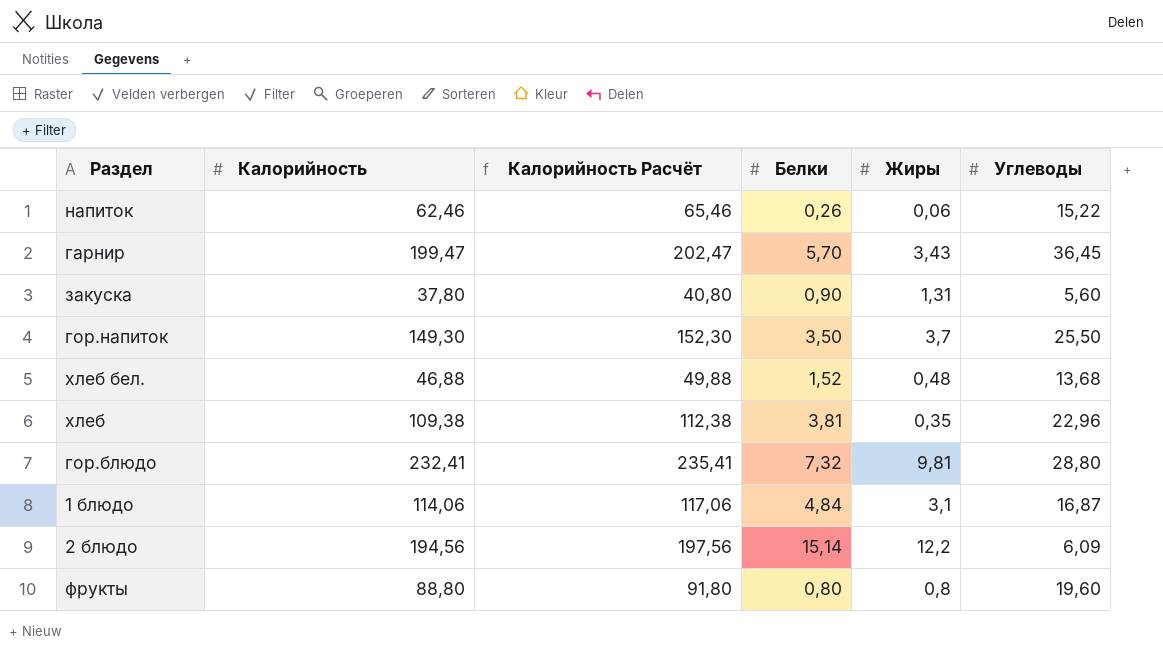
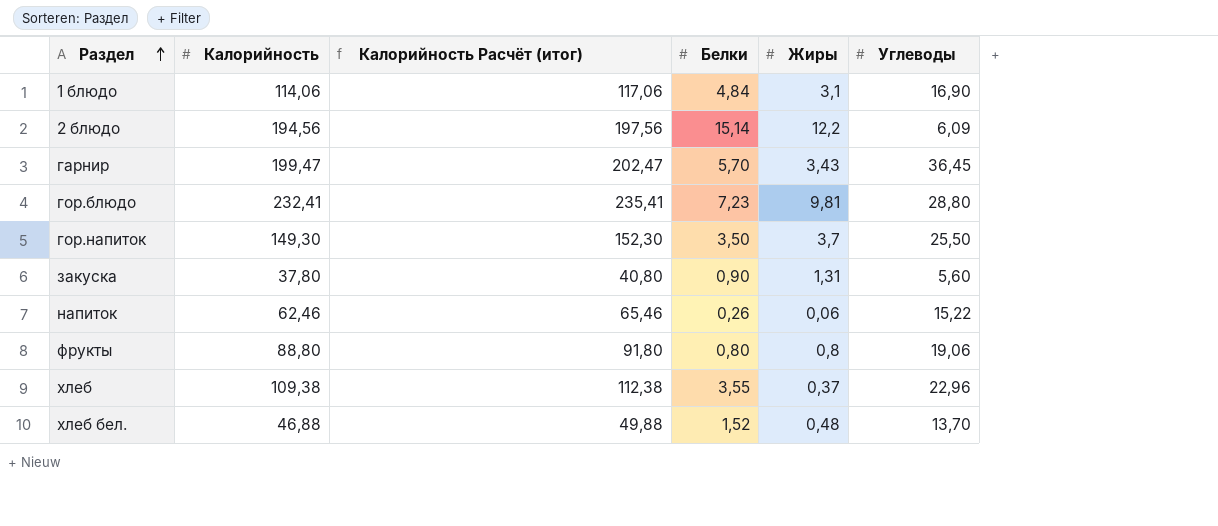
row order: none -> Раздел ascending
column name: Калорийность Расчёт -> Калорийность Расчёт (итог)
1 блюдо | Углеводы: 16,87 -> 16,90
гор.блюдо | Белки: 7,32 -> 7,23
фрукты | Углеводы: 19,60 -> 19,06
хлеб | Белки: 3,81 -> 3,55
хлеб | Жиры: 0,35 -> 0,37
хлеб бел. | Углеводы: 13,68 -> 13,70

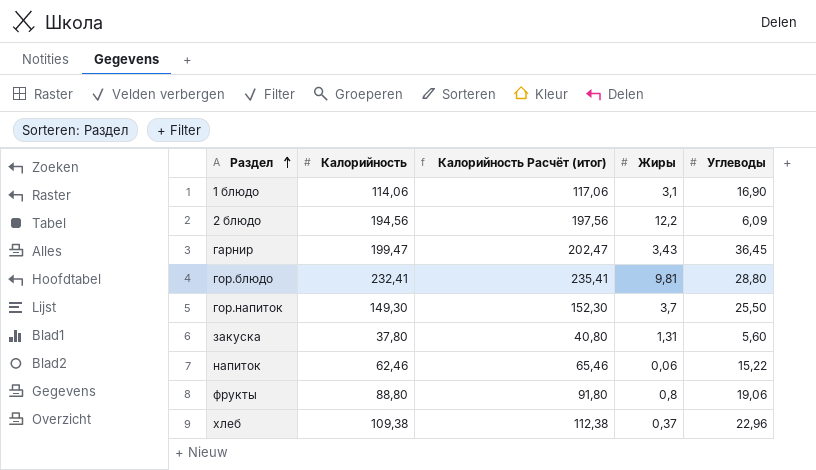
column Белки | position: 4 -> none
row хлеб бел.: 46,88 | 49,88 | 1,52 | 0,48 | 13,70 -> none

